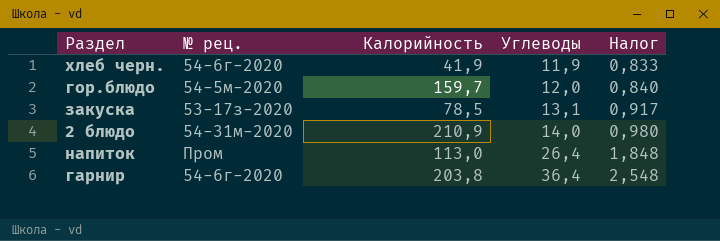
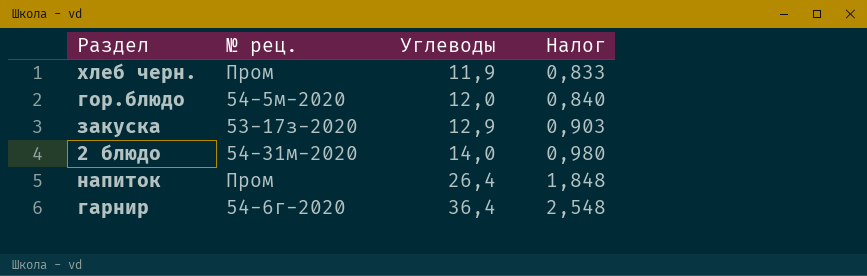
column Калорийность | position: 3 -> none
хлеб черн. | № рец.: 54-6г-2020 -> Пром
закуска | Углеводы: 13,1 -> 12,9
закуска | Налог: 0,917 -> 0,903

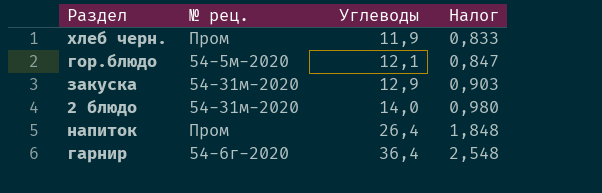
гор.блюдо | Углеводы: 12,0 -> 12,1
гор.блюдо | Налог: 0,840 -> 0,847
закуска | № рец.: 53-17з-2020 -> 54-31м-2020

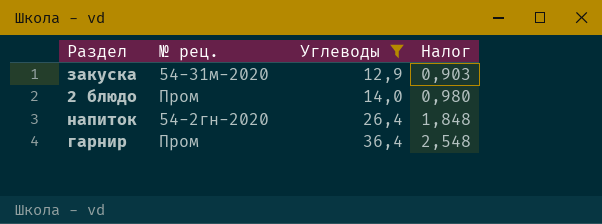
filter: none -> Углеводы >= 12,9
2 блюдо | № рец.: 54-31м-2020 -> Пром
напиток | № рец.: Пром -> 54-2гн-2020
гарнир | № рец.: 54-6г-2020 -> Пром

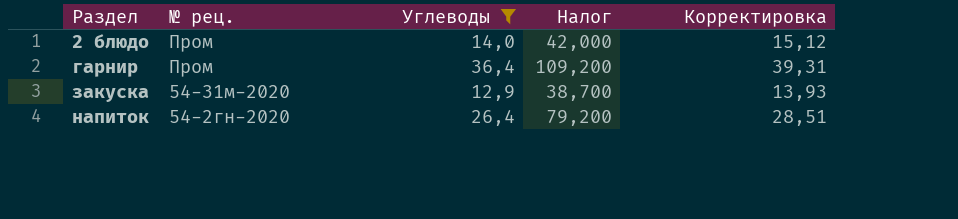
row order: Углеводы ascending -> Раздел ascending
column Налог | formula: [Углеводы] * 0,07 -> [Углеводы] * 3
column Корректировка | formula: none -> [Углеводы] * 1,08

